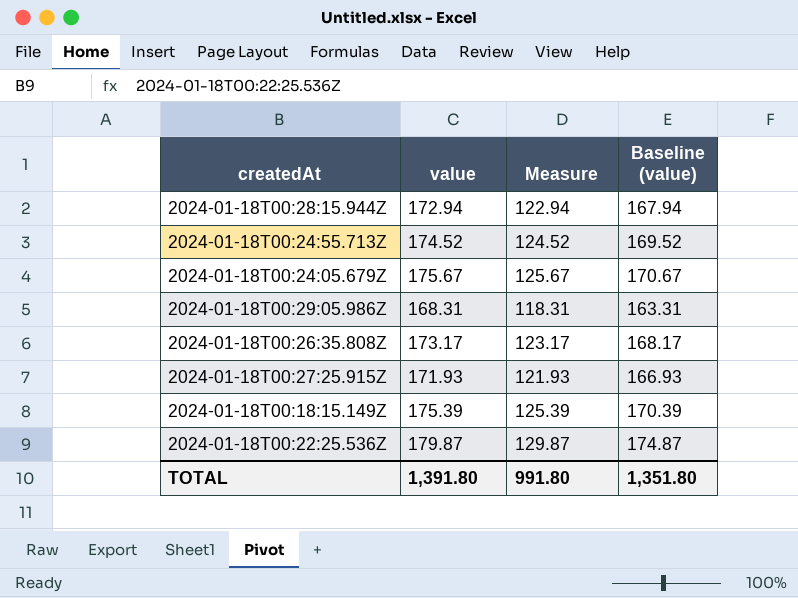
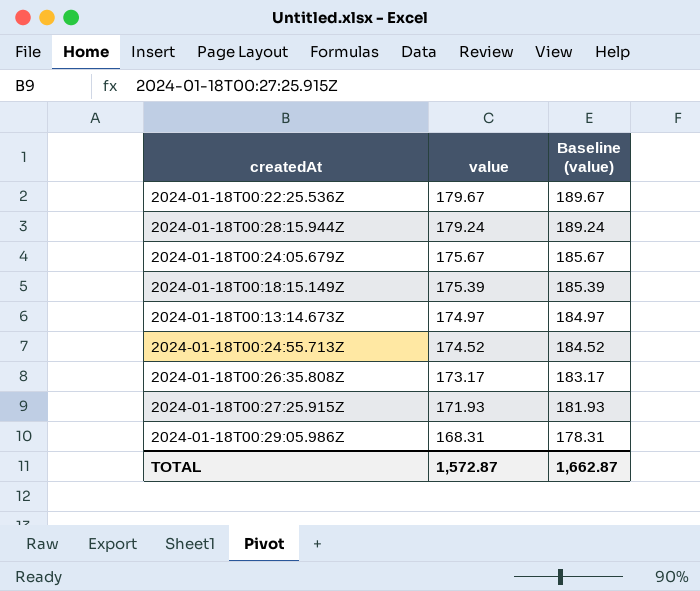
row order: none -> value descending
column Measure | formula: [value] - 50 -> none
column Baseline (value) | formula: [value] - 5 -> [value] + 10
2024-01-18T00:22:25.536Z | value: 179.87 -> 179.67
2024-01-18T00:28:15.944Z | value: 172.94 -> 179.24
row 2024-01-18T00:13:14.673Z: none -> 174.97 | 184.97
TOTAL | value: 1,391.80 -> 1,572.87
TOTAL | Baseline (value): 1,351.80 -> 1,662.87

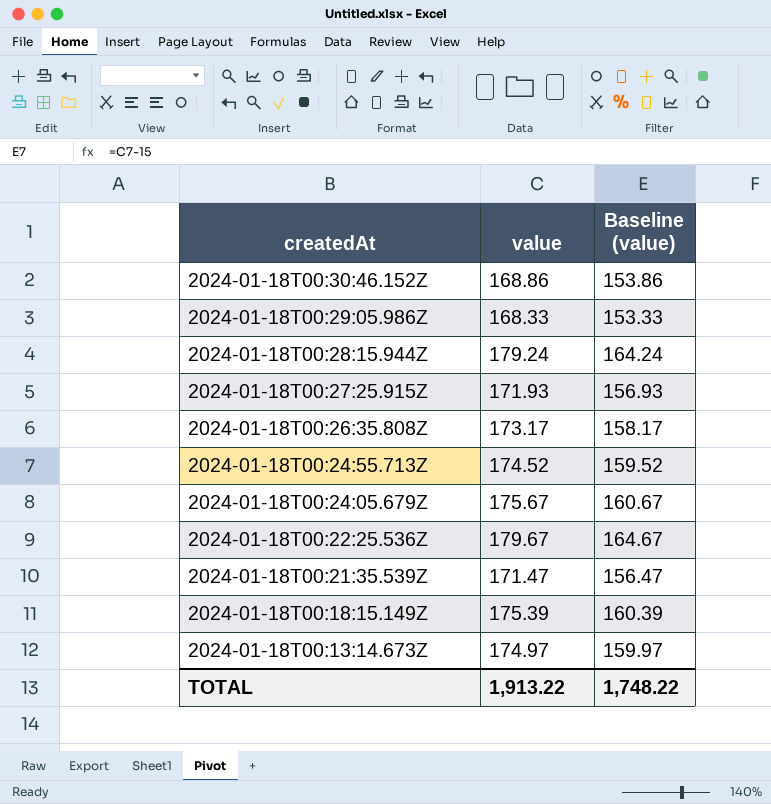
row order: value descending -> createdAt descending
column Baseline (value) | formula: [value] + 10 -> [value] - 15
row 2024-01-18T00:30:46.152Z: none -> 168.86 | 153.86
2024-01-18T00:29:05.986Z | value: 168.31 -> 168.33
row 2024-01-18T00:21:35.539Z: none -> 171.47 | 156.47
TOTAL | value: 1,572.87 -> 1,913.22
TOTAL | Baseline (value): 1,662.87 -> 1,748.22

